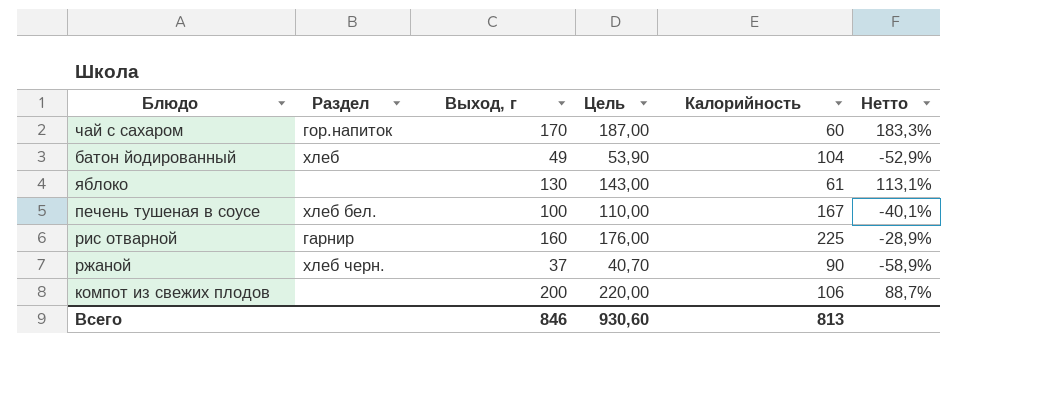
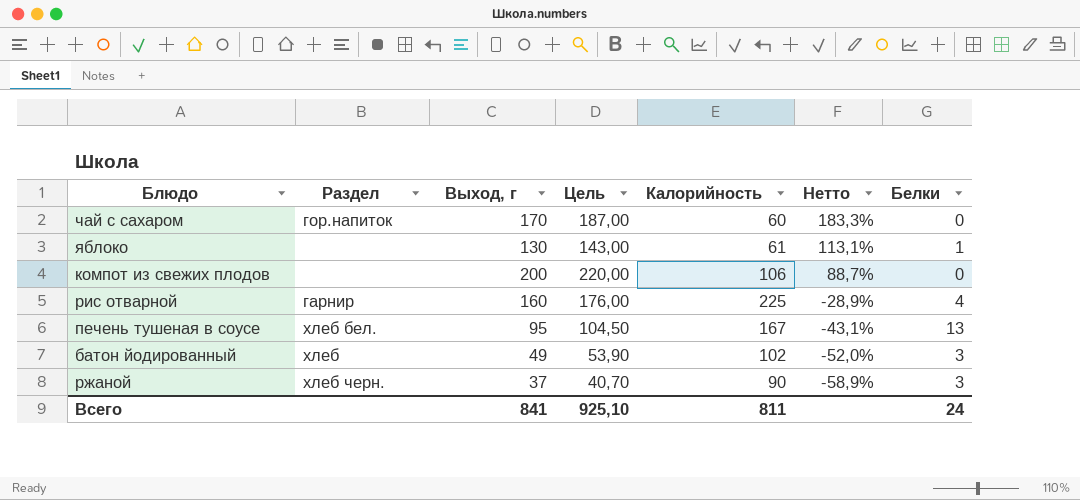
row order: none -> Нетто descending
column Белки | position: none -> 7
печень тушеная в соусе | Выход, г: 100 -> 95
печень тушеная в соусе | Цель: 110,00 -> 104,50
печень тушеная в соусе | Нетто: -40,1% -> -43,1%
батон йодированный | Калорийность: 104 -> 102
батон йодированный | Нетто: -52,9% -> -52,0%
Всего | Выход, г: 846 -> 841
Всего | Цель: 930,60 -> 925,10
Всего | Калорийность: 813 -> 811

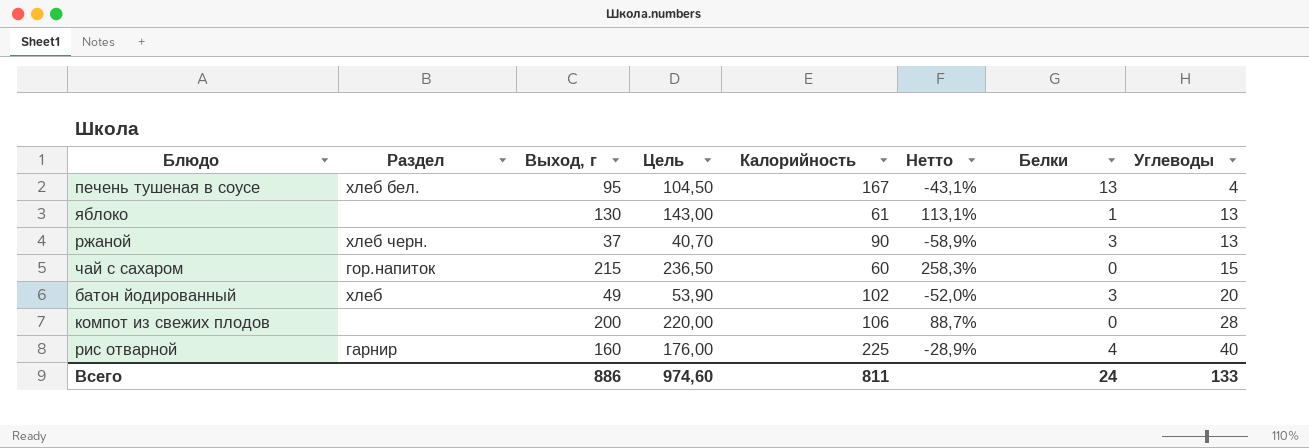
row order: Нетто descending -> Углеводы ascending
column Углеводы | position: none -> 8
чай с сахаром | Выход, г: 170 -> 215
чай с сахаром | Цель: 187,00 -> 236,50
чай с сахаром | Нетто: 183,3% -> 258,3%
Всего | Выход, г: 841 -> 886
Всего | Цель: 925,10 -> 974,60

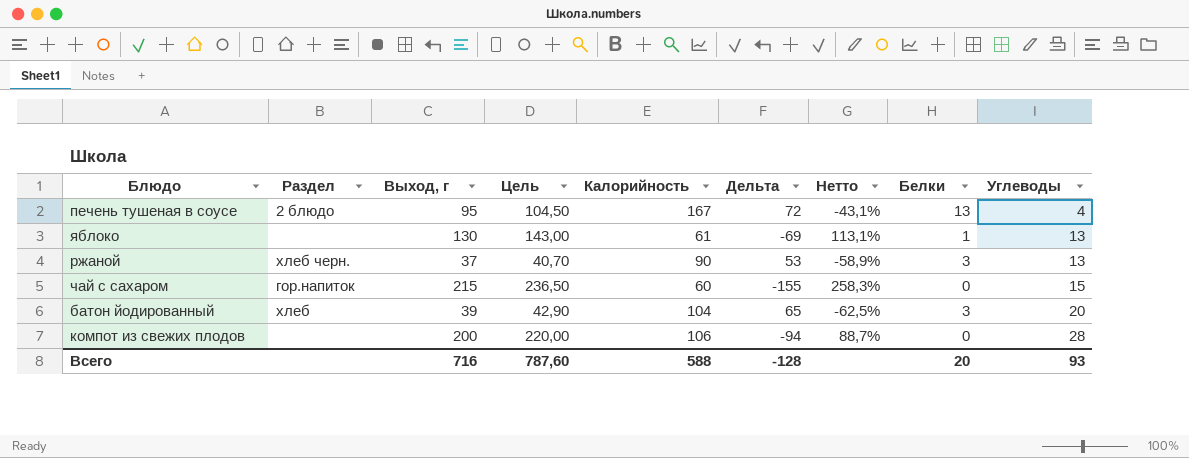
column Дельта | formula: none -> [Калорийность] - [Выход, г]
row рис отварной: гарнир | 160 | 176,00 | 225 | -28,9% | 4 | 40 -> none
печень тушеная в соусе | Раздел: хлеб бел. -> 2 блюдо
батон йодированный | Выход, г: 49 -> 39
батон йодированный | Цель: 53,90 -> 42,90
батон йодированный | Калорийность: 102 -> 104
батон йодированный | Нетто: -52,0% -> -62,5%
Всего | Выход, г: 886 -> 716
Всего | Цель: 974,60 -> 787,60
Всего | Калорийность: 811 -> 588
Всего | Белки: 24 -> 20
Всего | Углеводы: 133 -> 93

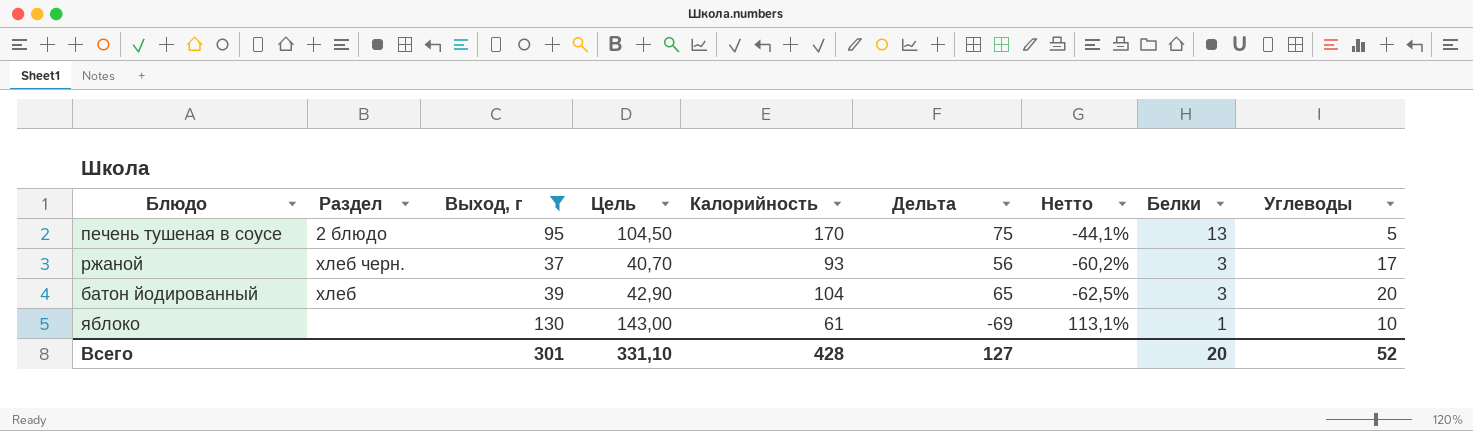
filter: none -> Выход, г <= 130
row order: Углеводы ascending -> Белки descending
печень тушеная в соусе | Калорийность: 167 -> 170
печень тушеная в соусе | Дельта: 72 -> 75
печень тушеная в соусе | Нетто: -43,1% -> -44,1%
печень тушеная в соусе | Углеводы: 4 -> 5
ржаной | Калорийность: 90 -> 93
ржаной | Дельта: 53 -> 56
ржаной | Нетто: -58,9% -> -60,2%
ржаной | Углеводы: 13 -> 17
яблоко | Углеводы: 13 -> 10
Всего | Выход, г: 716 -> 301
Всего | Цель: 787,60 -> 331,10
Всего | Калорийность: 588 -> 428
Всего | Дельта: -128 -> 127
Всего | Углеводы: 93 -> 52

